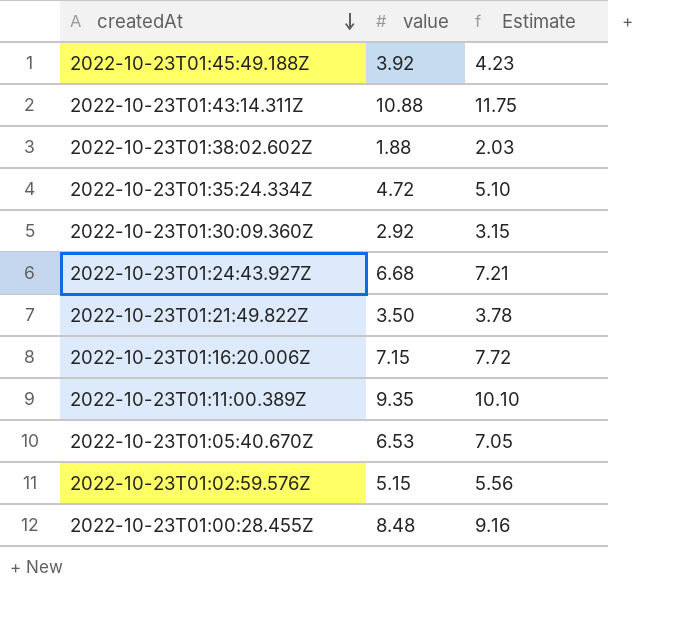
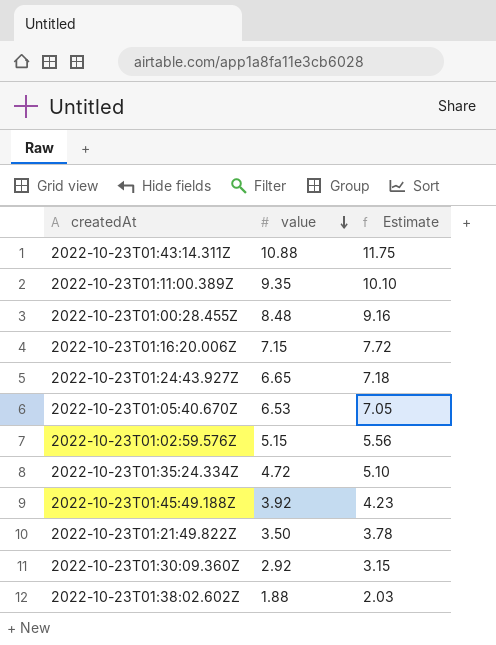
row order: createdAt descending -> value descending
2022-10-23T01:24:43.927Z | value: 6.68 -> 6.65
2022-10-23T01:24:43.927Z | Estimate: 7.21 -> 7.18

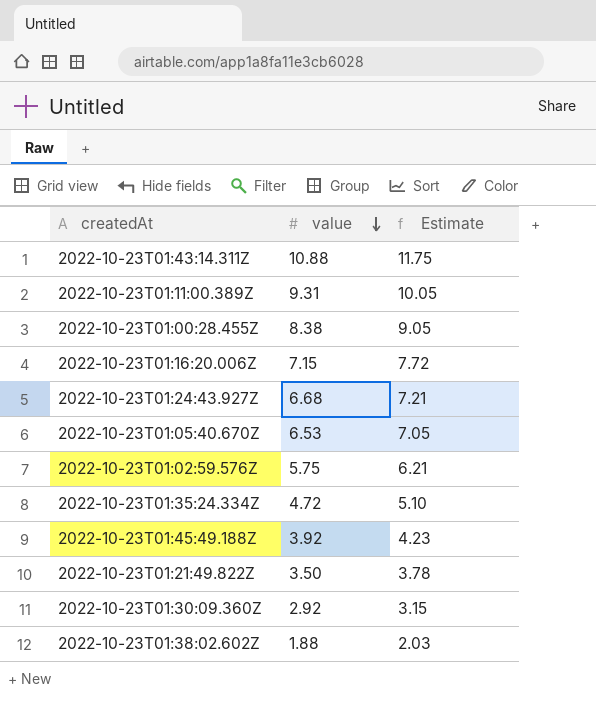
2022-10-23T01:11:00.389Z | value: 9.35 -> 9.31
2022-10-23T01:11:00.389Z | Estimate: 10.10 -> 10.05
2022-10-23T01:00:28.455Z | value: 8.48 -> 8.38
2022-10-23T01:00:28.455Z | Estimate: 9.16 -> 9.05
2022-10-23T01:24:43.927Z | value: 6.65 -> 6.68
2022-10-23T01:24:43.927Z | Estimate: 7.18 -> 7.21
2022-10-23T01:02:59.576Z | value: 5.15 -> 5.75
2022-10-23T01:02:59.576Z | Estimate: 5.56 -> 6.21

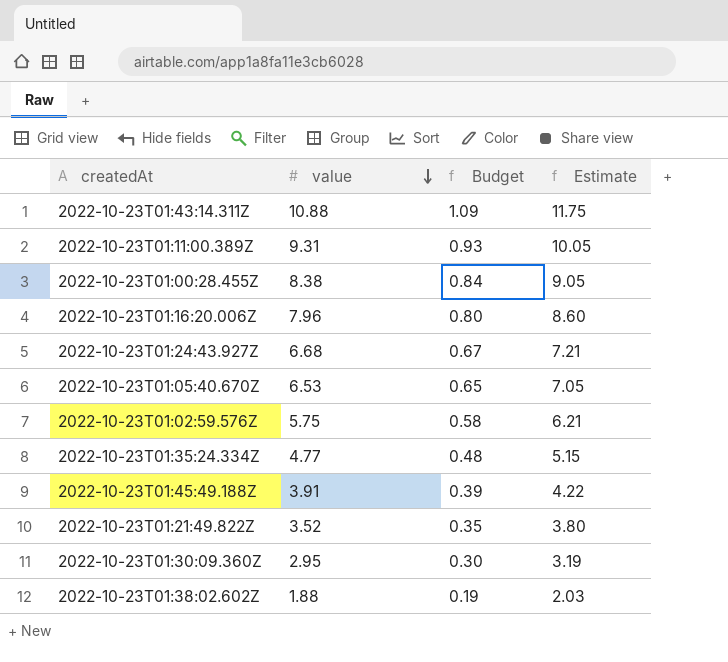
column Budget | formula: none -> [value] * 0.1
2022-10-23T01:16:20.006Z | value: 7.15 -> 7.96
2022-10-23T01:16:20.006Z | Estimate: 7.72 -> 8.60
2022-10-23T01:35:24.334Z | value: 4.72 -> 4.77
2022-10-23T01:35:24.334Z | Estimate: 5.10 -> 5.15
2022-10-23T01:45:49.188Z | value: 3.92 -> 3.91
2022-10-23T01:45:49.188Z | Estimate: 4.23 -> 4.22
2022-10-23T01:21:49.822Z | value: 3.50 -> 3.52
2022-10-23T01:21:49.822Z | Estimate: 3.78 -> 3.80
2022-10-23T01:30:09.360Z | value: 2.92 -> 2.95
2022-10-23T01:30:09.360Z | Estimate: 3.15 -> 3.19

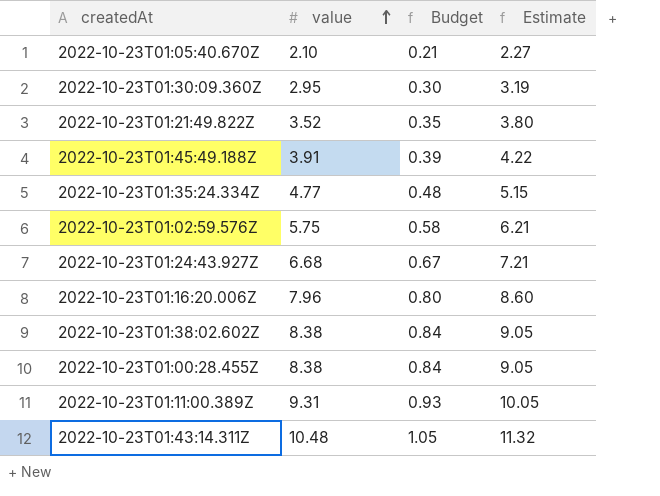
row order: value descending -> value ascending
2022-10-23T01:05:40.670Z | value: 6.53 -> 2.10
2022-10-23T01:05:40.670Z | Budget: 0.65 -> 0.21
2022-10-23T01:05:40.670Z | Estimate: 7.05 -> 2.27
2022-10-23T01:38:02.602Z | value: 1.88 -> 8.38
2022-10-23T01:38:02.602Z | Budget: 0.19 -> 0.84
2022-10-23T01:38:02.602Z | Estimate: 2.03 -> 9.05
2022-10-23T01:43:14.311Z | value: 10.88 -> 10.48
2022-10-23T01:43:14.311Z | Budget: 1.09 -> 1.05
2022-10-23T01:43:14.311Z | Estimate: 11.75 -> 11.32

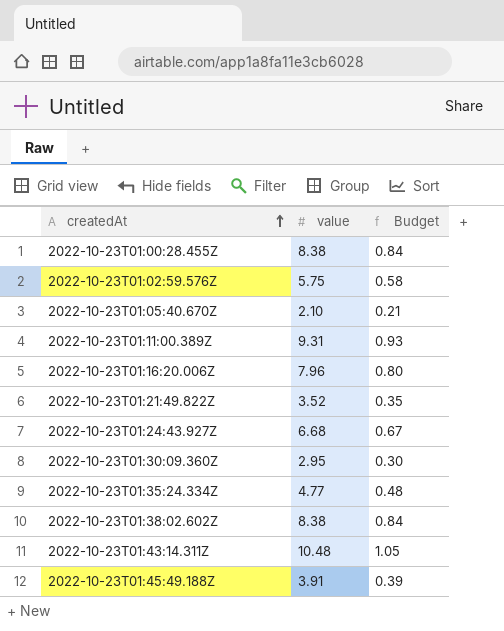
row order: value ascending -> createdAt ascending
column Estimate | formula: [value] * 1.08 -> none

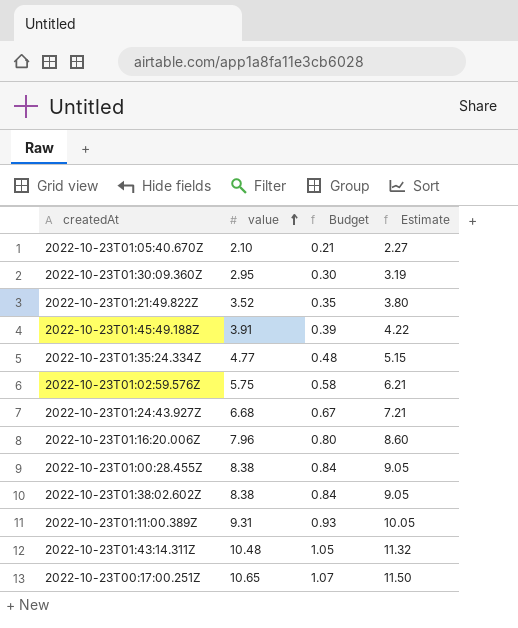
row order: createdAt ascending -> value ascending
column Estimate | formula: none -> [value] * 1.08
row 2022-10-23T00:17:00.251Z: none -> 10.65 | 1.07 | 11.50

